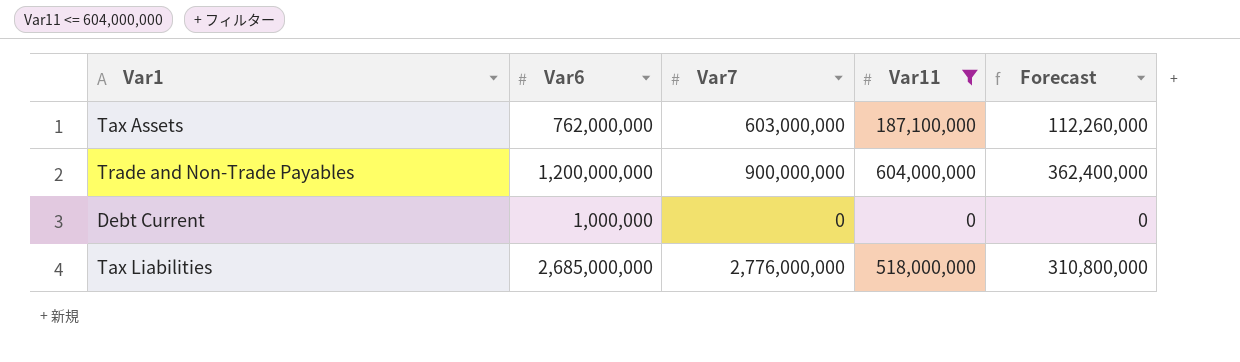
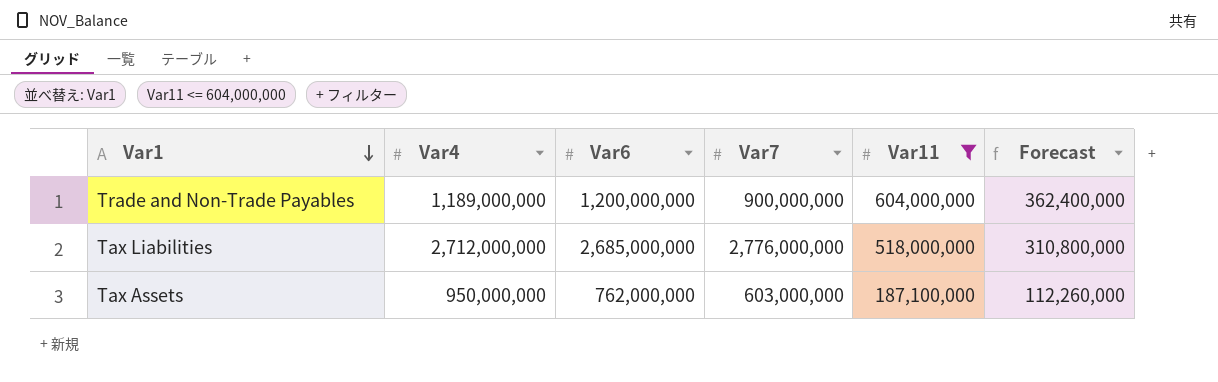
row order: none -> Var1 descending
column Var4 | position: none -> 2
row Debt Current: 1,000,000 | 0 | 0 | 0 -> none

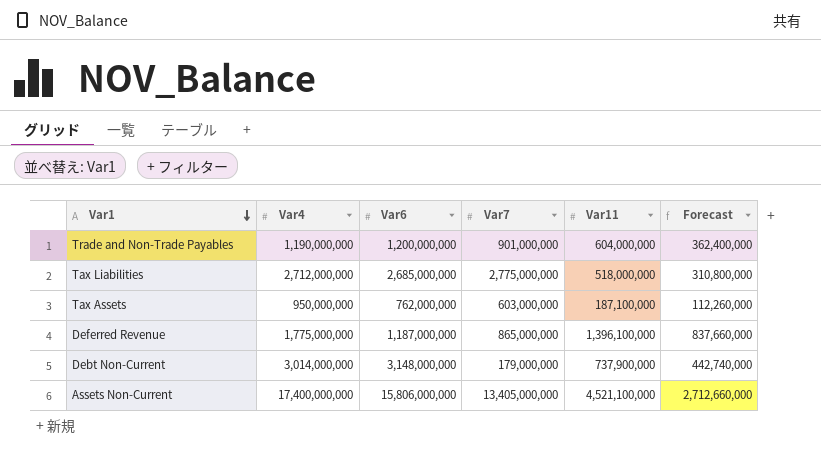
filter: Var11 <= 604,000,000 -> none
Trade and Non-Trade Payables | Var4: 1,189,000,000 -> 1,190,000,000
Trade and Non-Trade Payables | Var7: 900,000,000 -> 901,000,000
Tax Liabilities | Var7: 2,776,000,000 -> 2,775,000,000

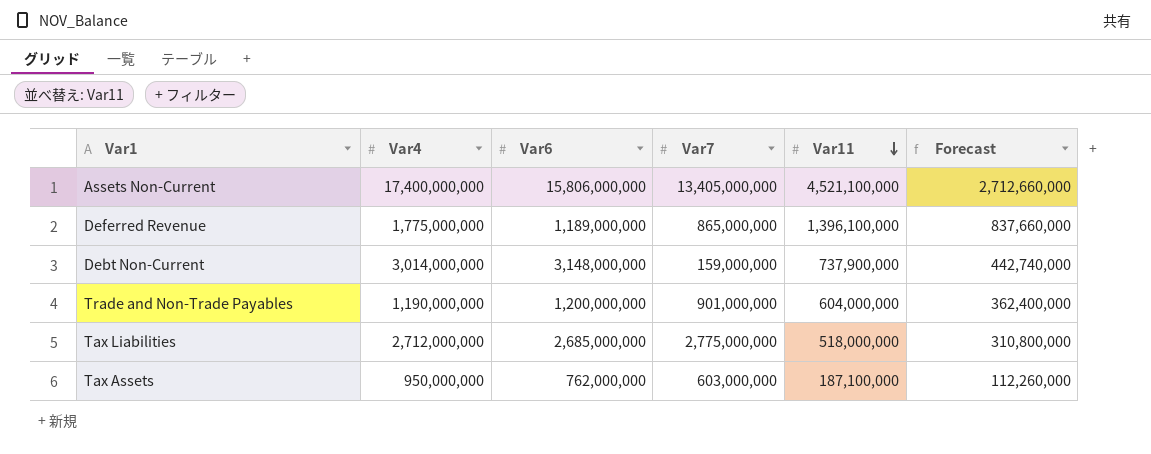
row order: Var1 descending -> Var11 descending
Deferred Revenue | Var6: 1,187,000,000 -> 1,189,000,000
Debt Non-Current | Var7: 179,000,000 -> 159,000,000

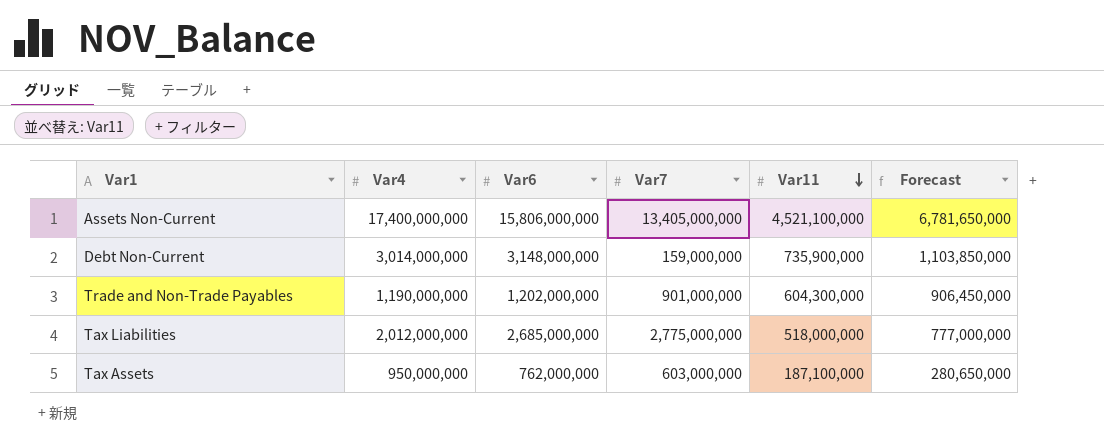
column Forecast | formula: [Var11] * 0.6 -> [Var11] * 1.5
row Deferred Revenue: 1,775,000,000 | 1,189,000,000 | 865,000,000 | 1,396,100,000 | 837,660,000 -> none
Debt Non-Current | Var11: 737,900,000 -> 735,900,000
Trade and Non-Trade Payables | Var6: 1,200,000,000 -> 1,202,000,000
Trade and Non-Trade Payables | Var11: 604,000,000 -> 604,300,000
Tax Liabilities | Var4: 2,712,000,000 -> 2,012,000,000

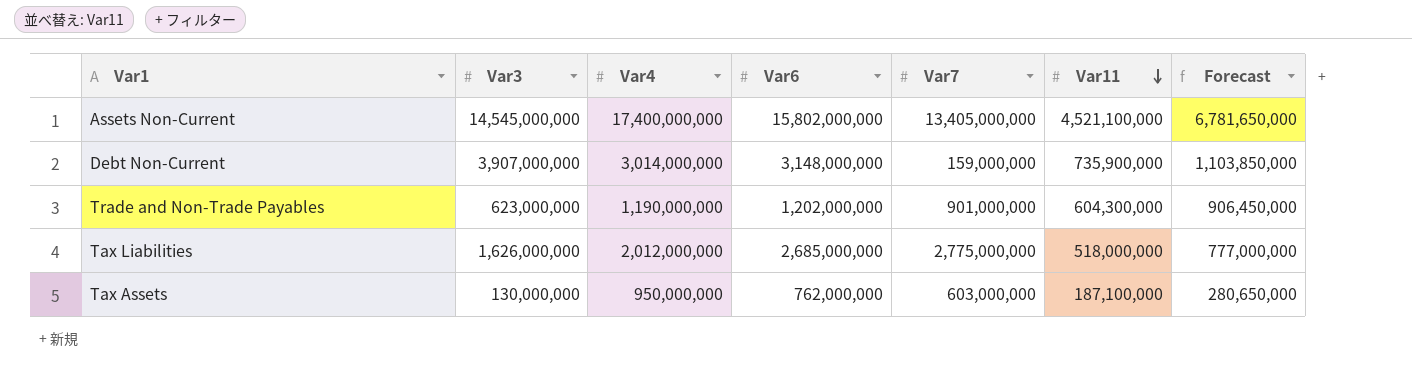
column Var3 | position: none -> 2
Assets Non-Current | Var6: 15,806,000,000 -> 15,802,000,000

